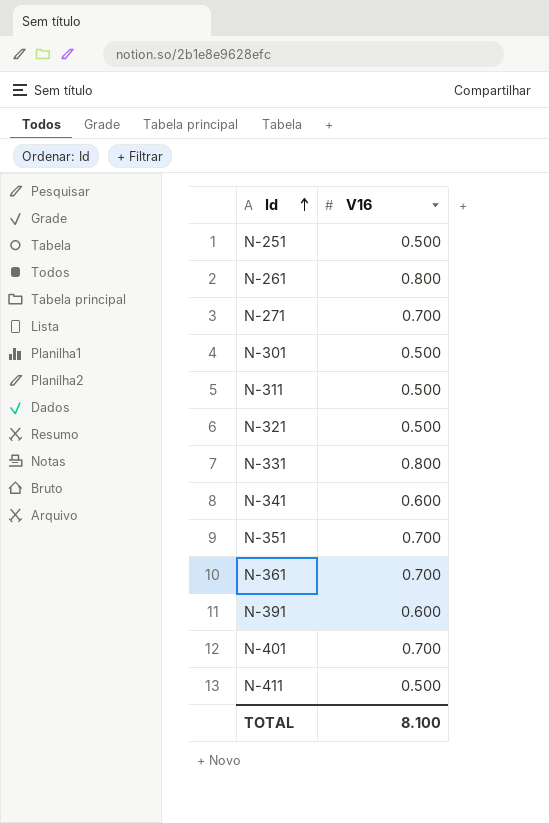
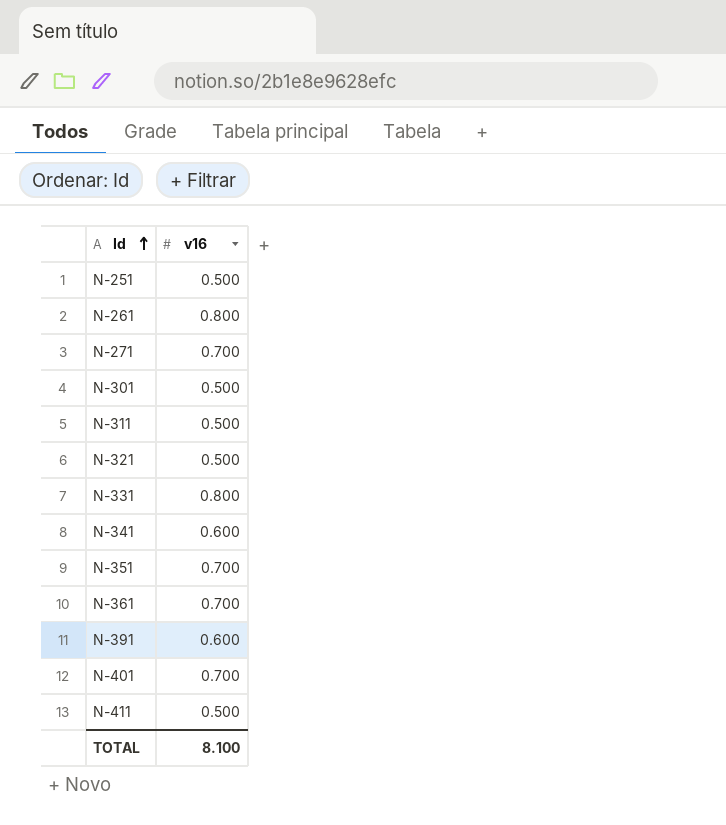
column name: V16 -> v16

